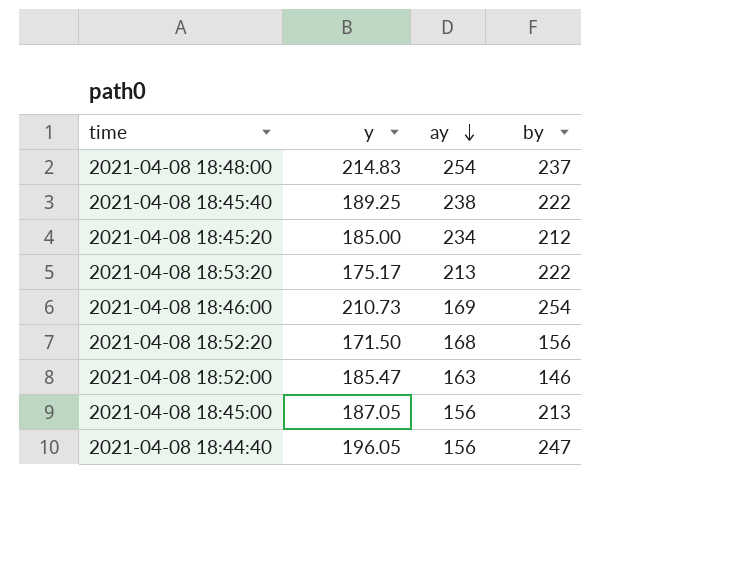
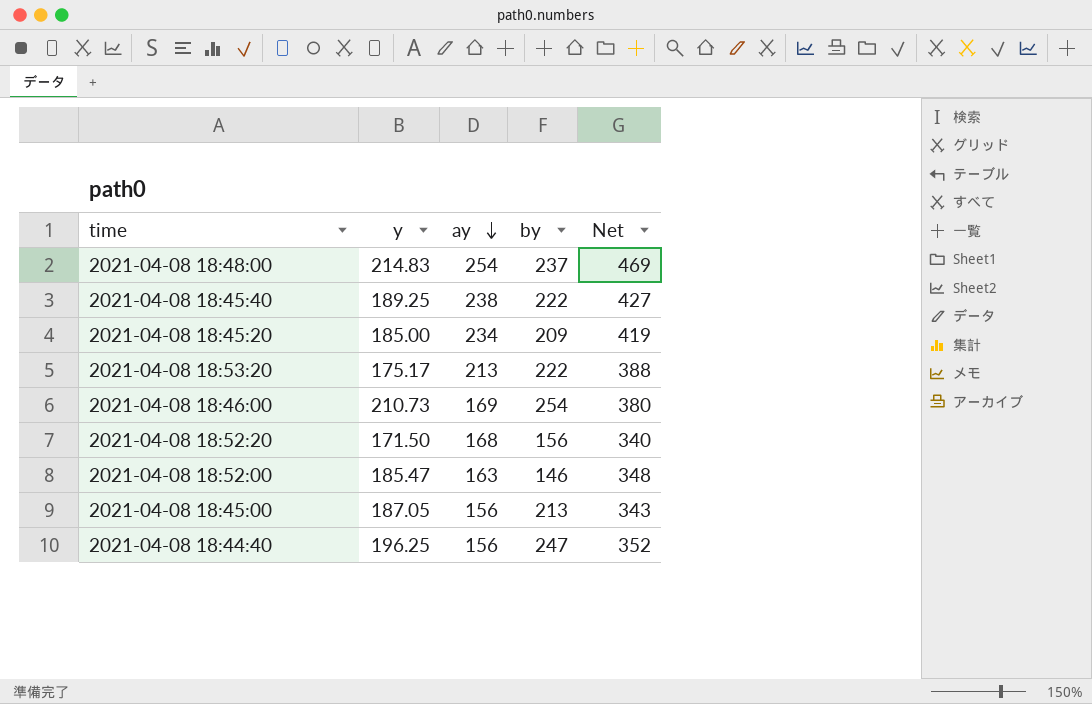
column Net | formula: none -> [y] + [ay]
2021-04-08 18:45:20 | by: 212 -> 209
2021-04-08 18:44:40 | y: 196.05 -> 196.25

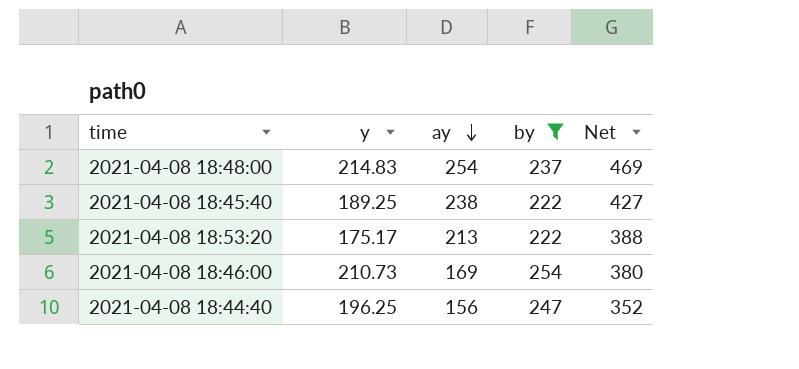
filter: none -> by >= 222

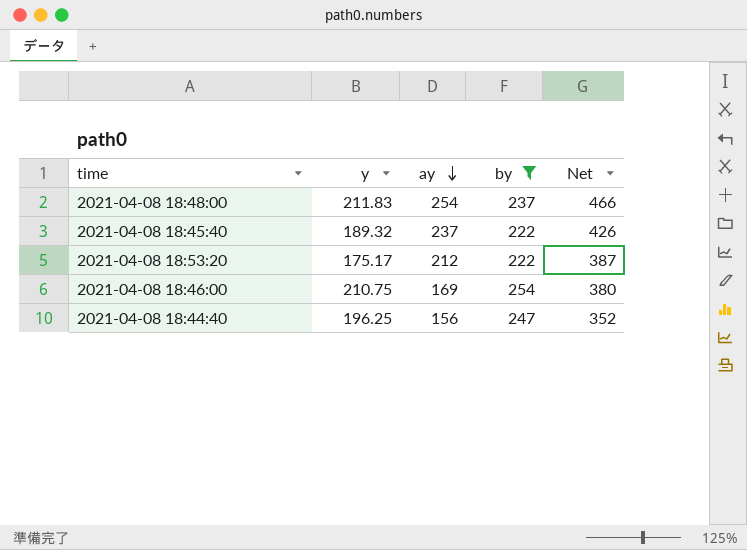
2021-04-08 18:48:00 | y: 214.83 -> 211.83
2021-04-08 18:48:00 | Net: 469 -> 466
2021-04-08 18:45:40 | y: 189.25 -> 189.32
2021-04-08 18:45:40 | ay: 238 -> 237
2021-04-08 18:45:40 | Net: 427 -> 426
2021-04-08 18:53:20 | ay: 213 -> 212
2021-04-08 18:53:20 | Net: 388 -> 387
2021-04-08 18:46:00 | y: 210.73 -> 210.75

